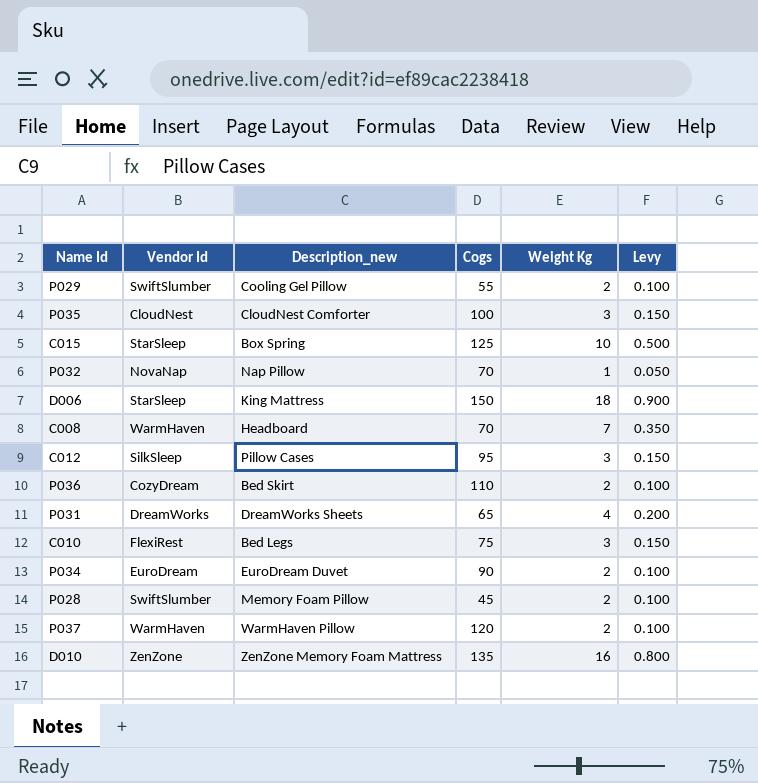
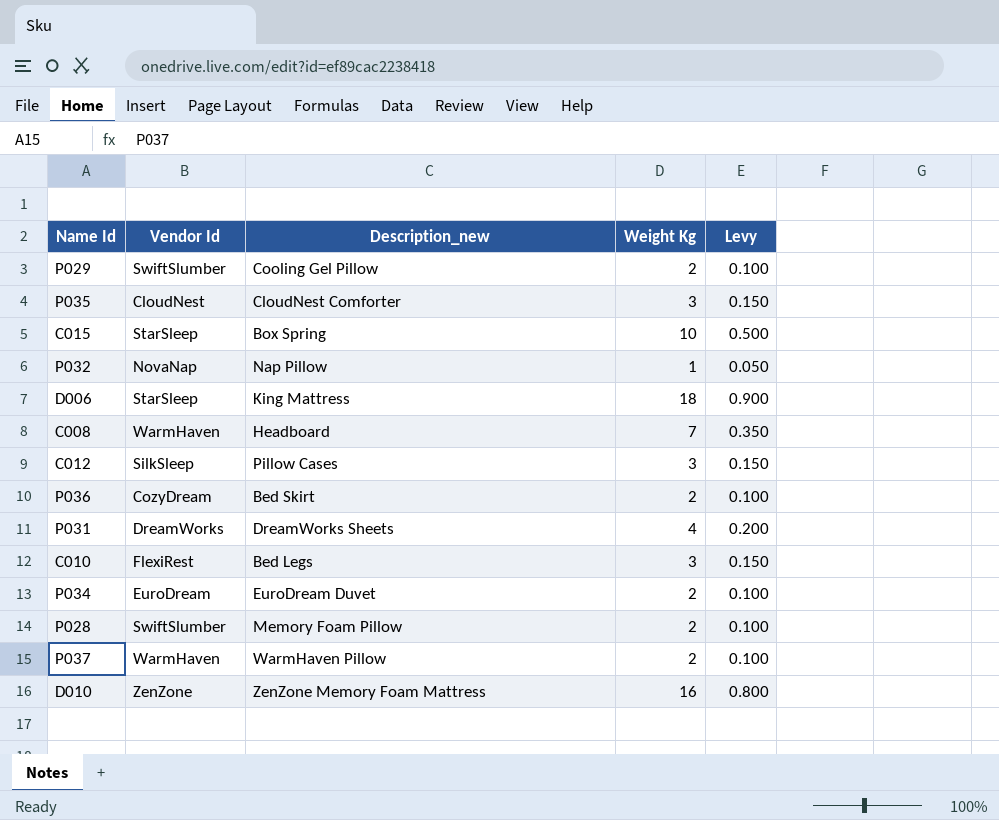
column Cogs | position: 4 -> none

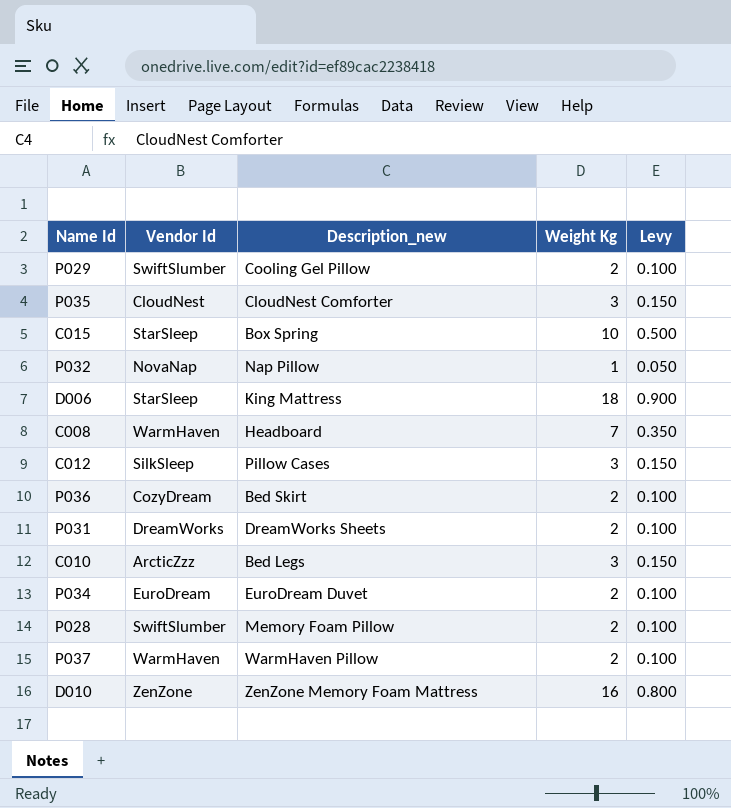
P031 | Weight Kg: 4 -> 2
P031 | Levy: 0.200 -> 0.100
C010 | Vendor Id: FlexiRest -> ArcticZzz

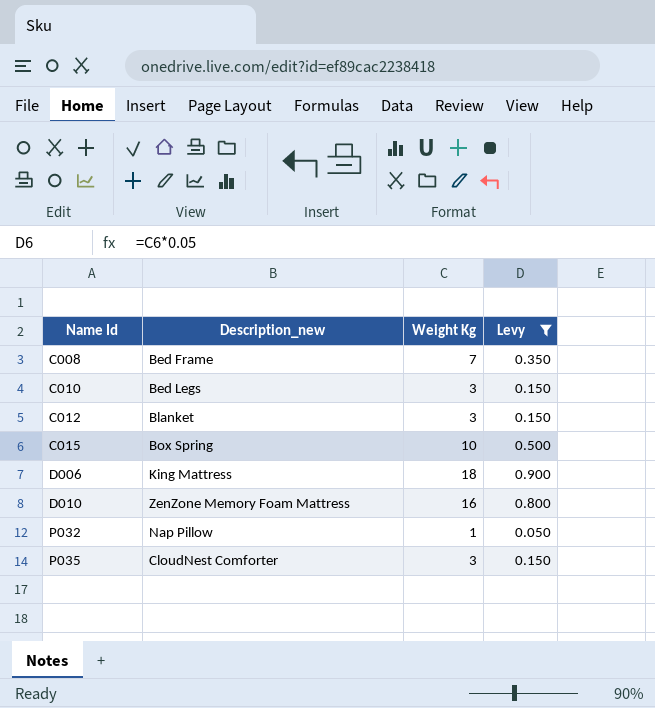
filter: none -> Levy != 0.100
row order: none -> Name Id ascending
column Vendor Id | position: 2 -> none
C008 | Description_new: Headboard -> Bed Frame
C012 | Description_new: Pillow Cases -> Blanket

